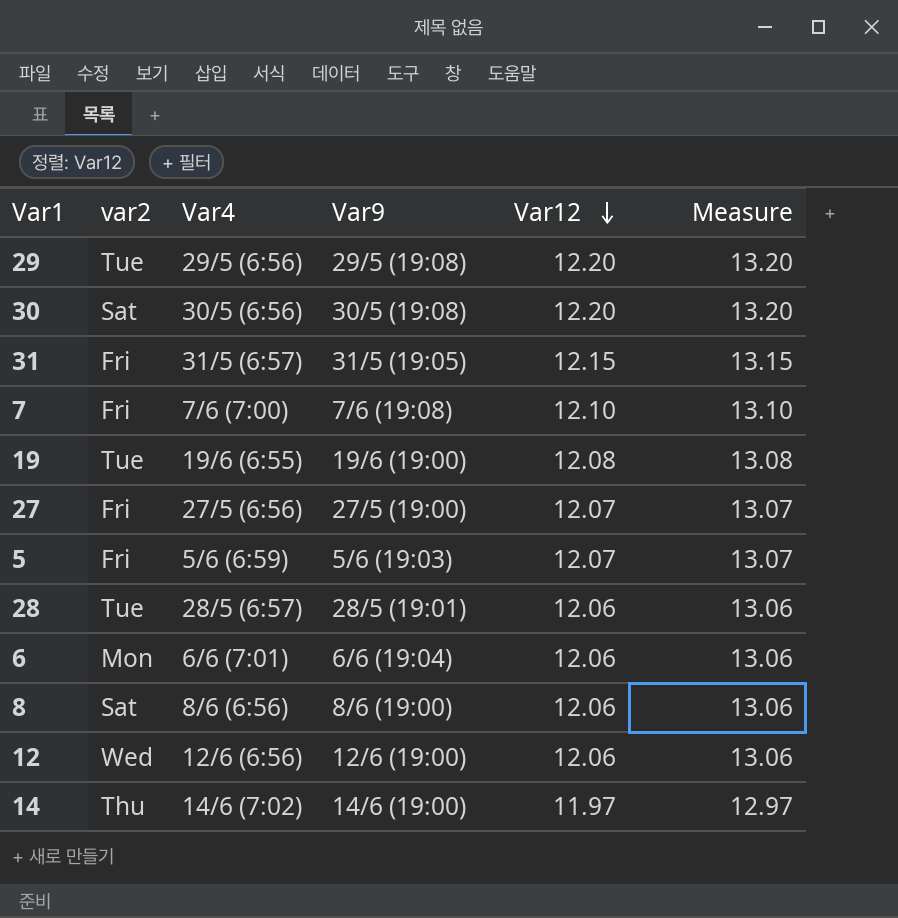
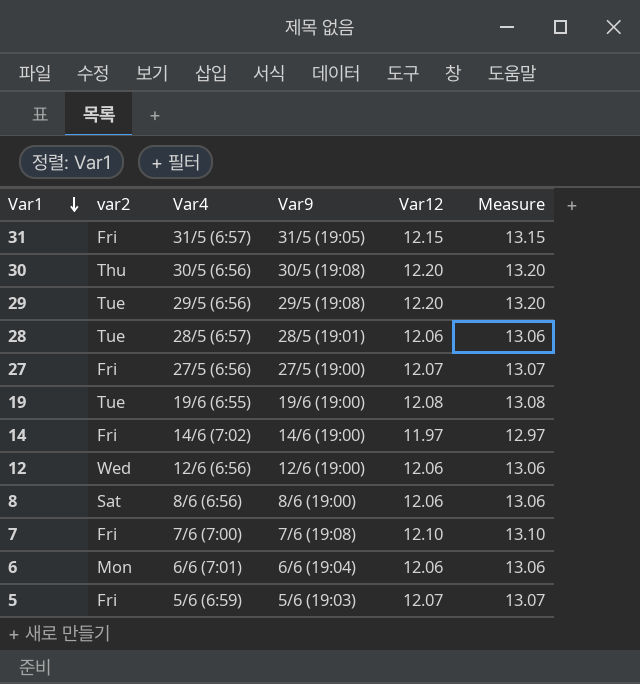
row order: Var12 descending -> Var1 descending
30 | var2: Sat -> Thu
14 | var2: Thu -> Fri

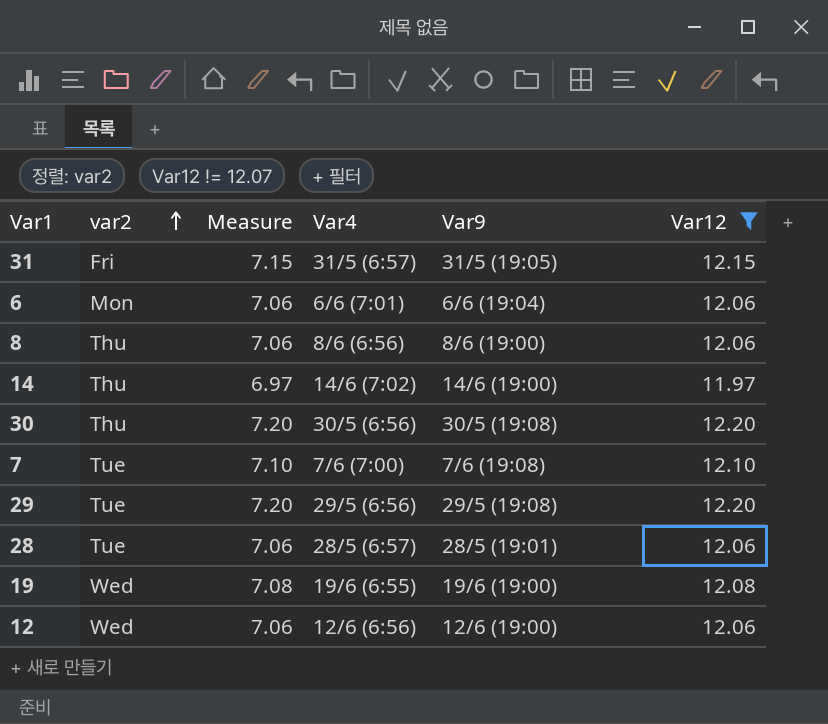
filter: none -> Var12 != 12.07
row order: Var1 descending -> var2 ascending
column Measure | formula: [Var12] + 1 -> [Var12] - 5
column Measure | position: 6 -> 3
8 | var2: Sat -> Thu
14 | var2: Fri -> Thu
7 | var2: Fri -> Tue
19 | var2: Tue -> Wed

